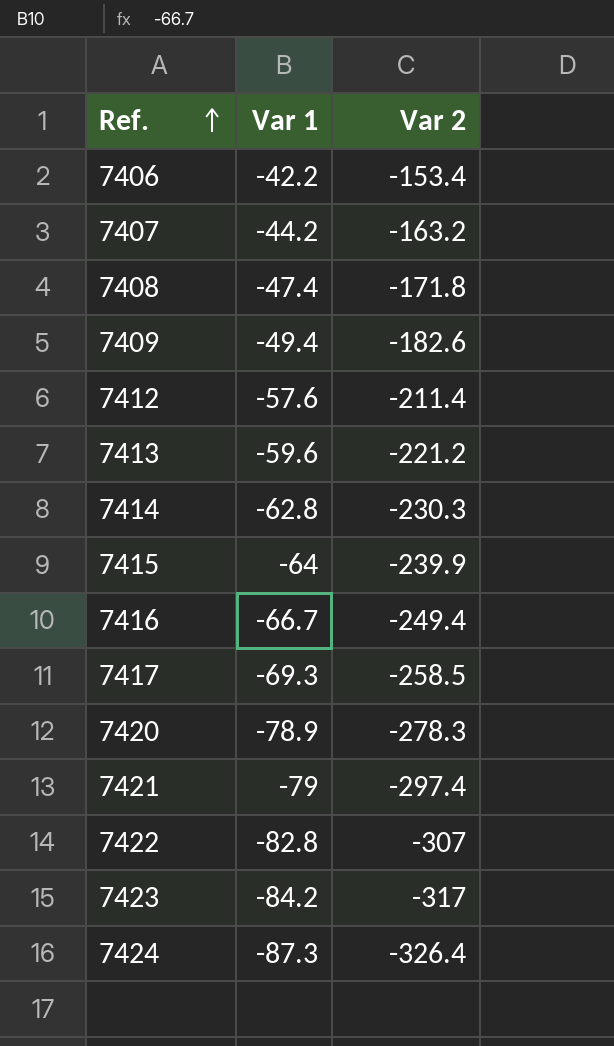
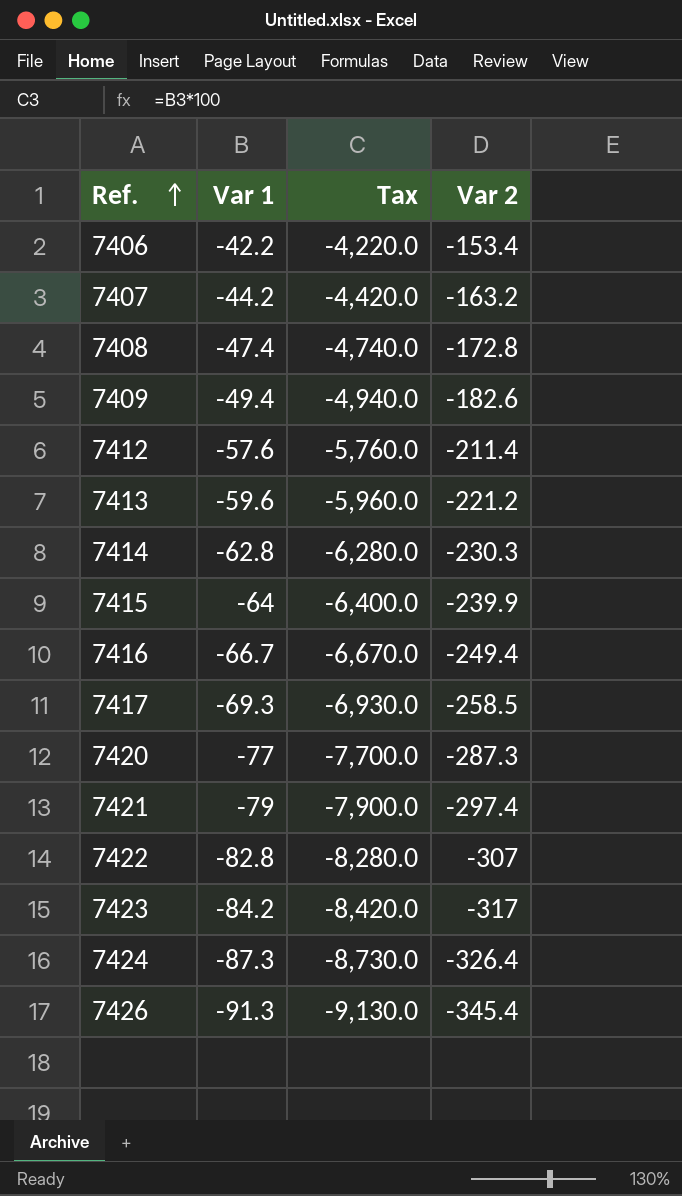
column Tax | formula: none -> [Var 1] * 100
7408 | Var 2: -171.8 -> -172.8
7420 | Var 1: -78.9 -> -77
7420 | Var 2: -278.3 -> -287.3
row 7426: none -> -91.3 | -9,130.0 | -345.4

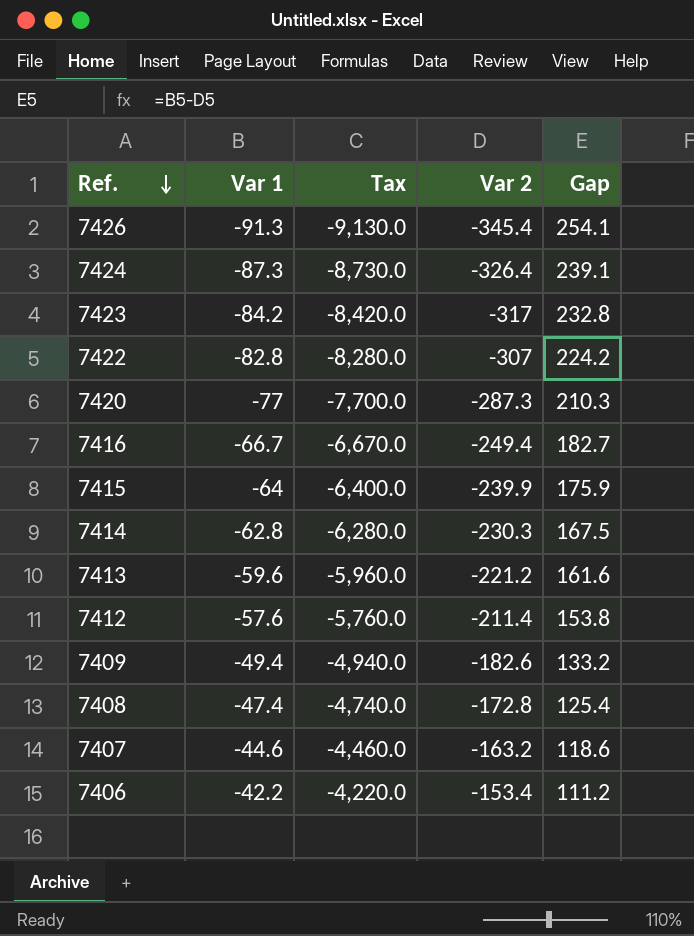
row order: Ref. ascending -> Ref. descending
column Gap | formula: none -> [Var 1] - [Var 2]
row 7417: -69.3 | -6,930.0 | -258.5 -> none
row 7421: -79 | -7,900.0 | -297.4 -> none
7407 | Var 1: -44.2 -> -44.6
7407 | Tax: -4,420.0 -> -4,460.0

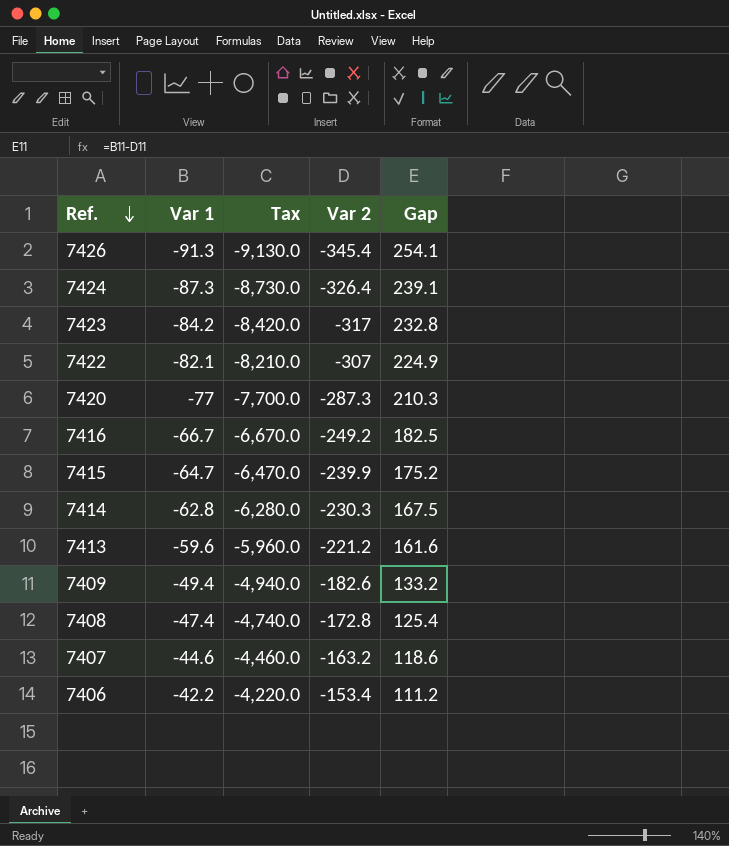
row 7412: -57.6 | -5,760.0 | -211.4 | 153.8 -> none
7422 | Var 1: -82.8 -> -82.1
7422 | Tax: -8,280.0 -> -8,210.0
7422 | Gap: 224.2 -> 224.9
7416 | Var 2: -249.4 -> -249.2
7416 | Gap: 182.7 -> 182.5
7415 | Var 1: -64 -> -64.7
7415 | Tax: -6,400.0 -> -6,470.0
7415 | Gap: 175.9 -> 175.2

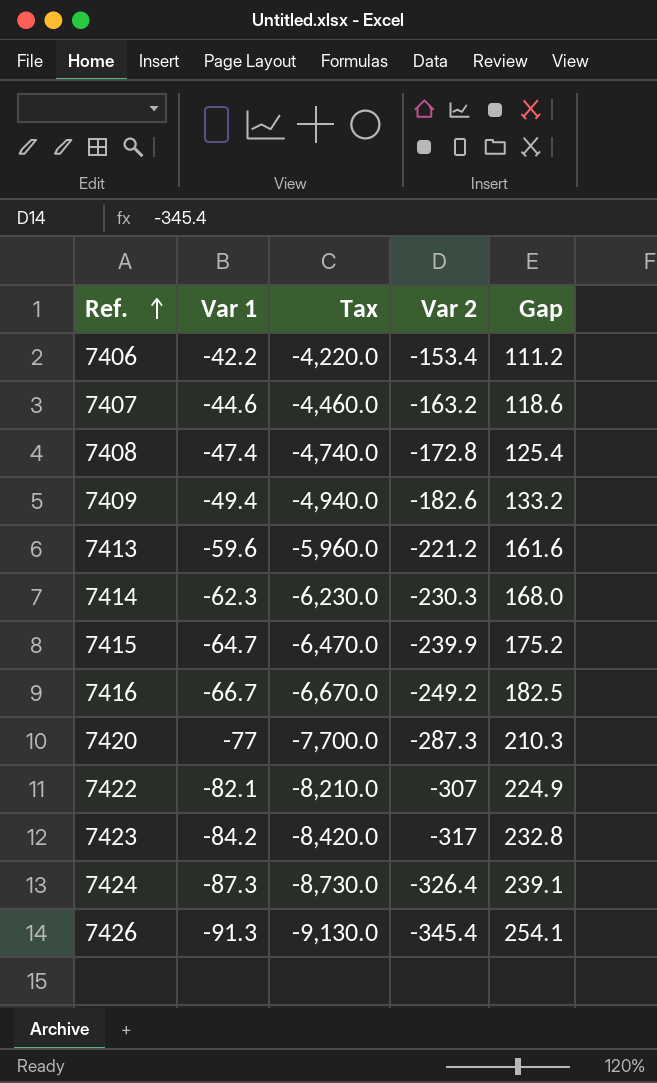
row order: Ref. descending -> Ref. ascending
7414 | Var 1: -62.8 -> -62.3
7414 | Tax: -6,280.0 -> -6,230.0
7414 | Gap: 167.5 -> 168.0

